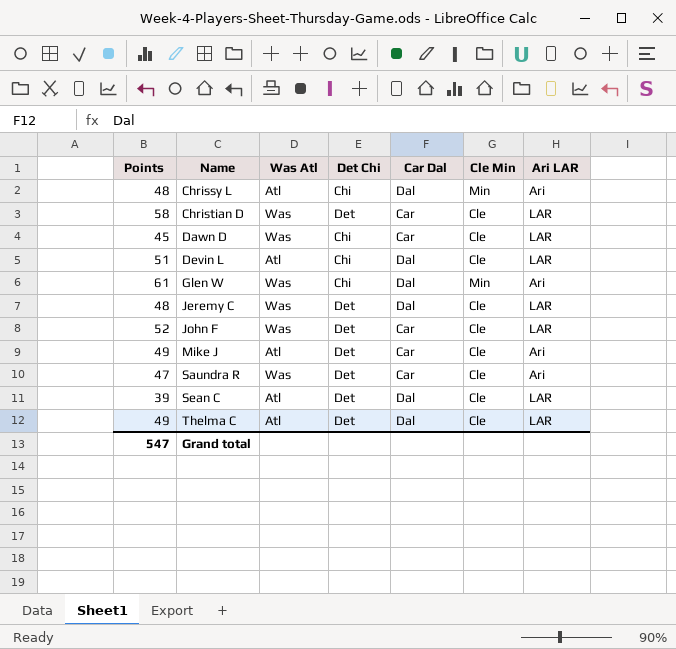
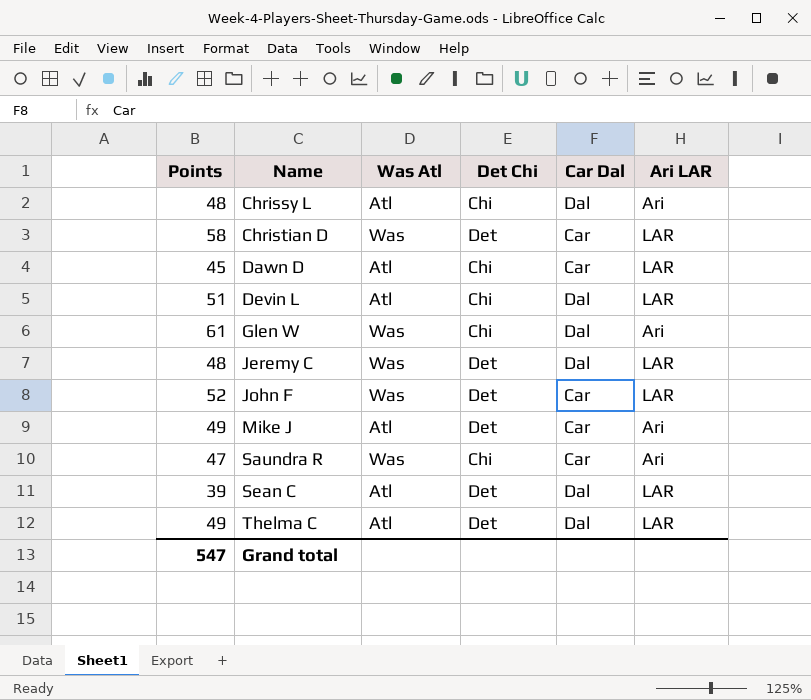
column Cle Min | position: 6 -> none
Dawn D | Was Atl: Was -> Atl
Saundra R | Det Chi: Det -> Chi

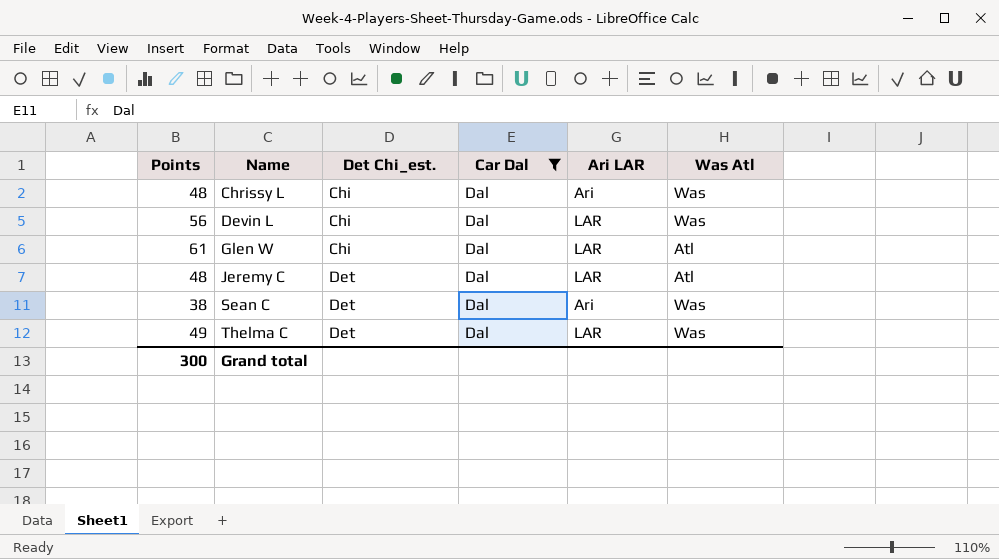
filter: none -> Car Dal = Dal
column name: Det Chi -> Det Chi_est.
column Was Atl | position: 3 -> 6
Chrissy L | Was Atl: Atl -> Was
Devin L | Points: 51 -> 56
Devin L | Was Atl: Atl -> Was
Glen W | Ari LAR: Ari -> LAR
Glen W | Was Atl: Was -> Atl
Jeremy C | Was Atl: Was -> Atl
Sean C | Points: 39 -> 38
Sean C | Ari LAR: LAR -> Ari
Sean C | Was Atl: Atl -> Was
Thelma C | Was Atl: Atl -> Was
Grand total | Points: 547 -> 300

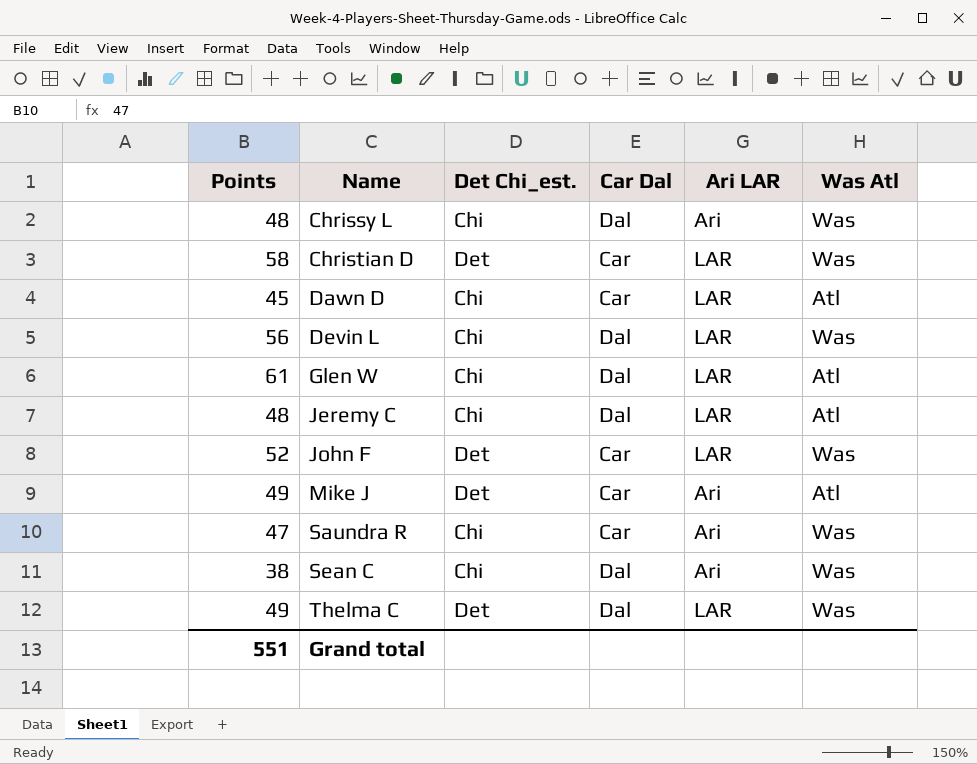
filter: Car Dal = Dal -> none
Jeremy C | Det Chi_est.: Det -> Chi
Sean C | Det Chi_est.: Det -> Chi
Grand total | Points: 300 -> 551

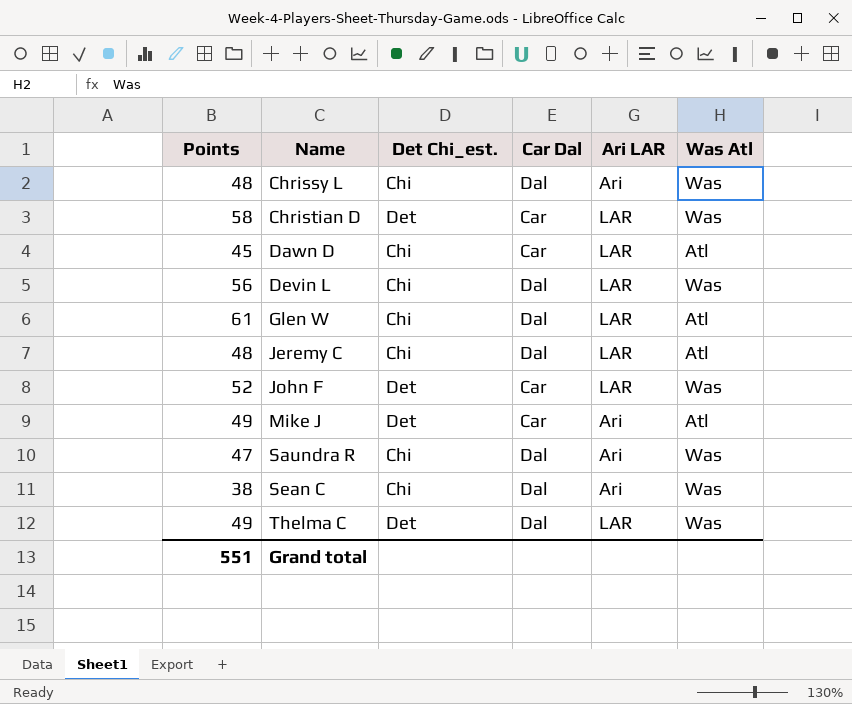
Saundra R | Car Dal: Car -> Dal

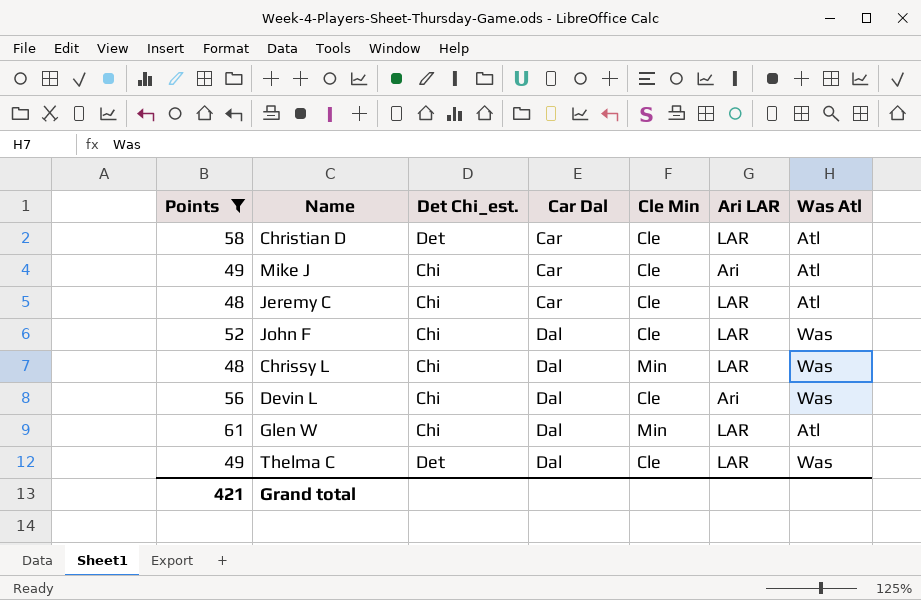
filter: none -> Points >= 48
row order: Name ascending -> Car Dal ascending
column Cle Min | position: none -> 5
Christian D | Was Atl: Was -> Atl
Mike J | Det Chi_est.: Det -> Chi
Jeremy C | Car Dal: Dal -> Car
John F | Det Chi_est.: Det -> Chi
John F | Car Dal: Car -> Dal
Chrissy L | Ari LAR: Ari -> LAR
Devin L | Ari LAR: LAR -> Ari
Grand total | Points: 551 -> 421

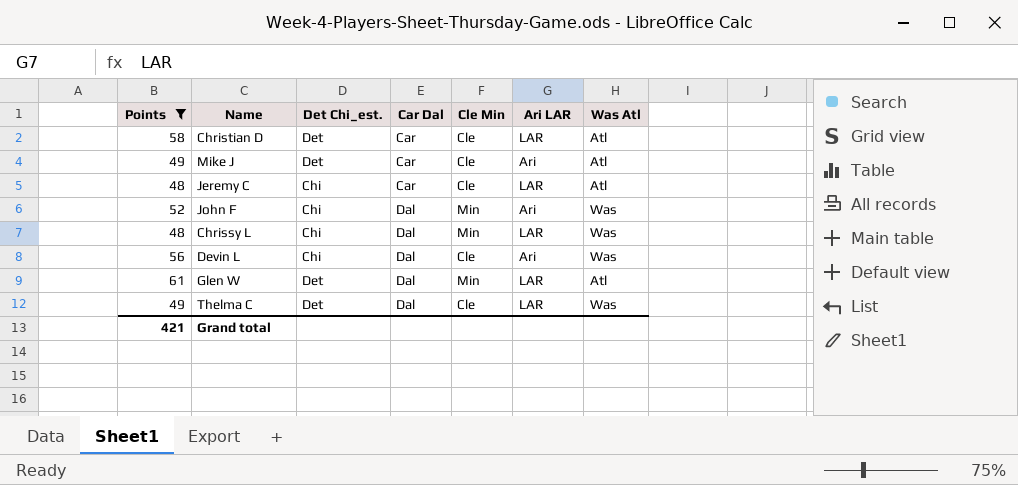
Mike J | Det Chi_est.: Chi -> Det
John F | Cle Min: Cle -> Min
John F | Ari LAR: LAR -> Ari
Glen W | Det Chi_est.: Chi -> Det

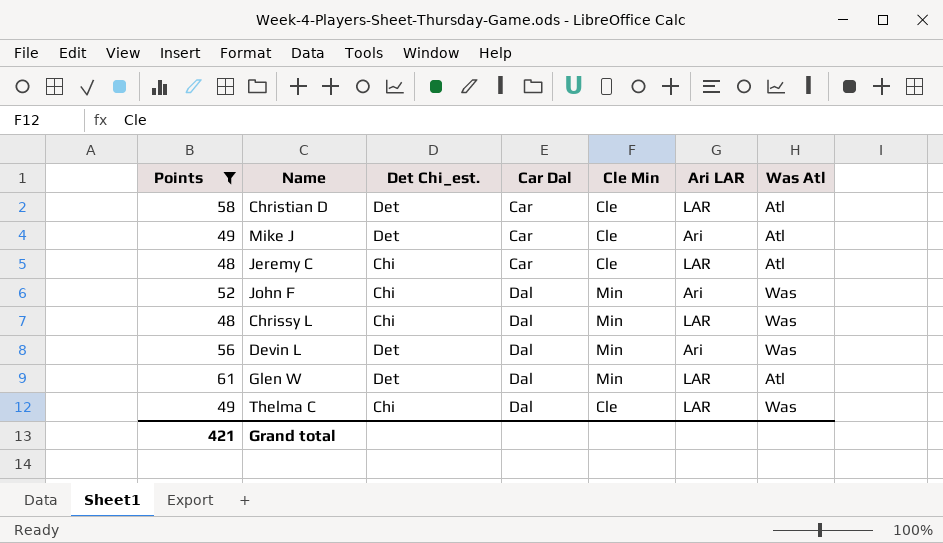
Devin L | Det Chi_est.: Chi -> Det
Devin L | Cle Min: Cle -> Min
Thelma C | Det Chi_est.: Det -> Chi

